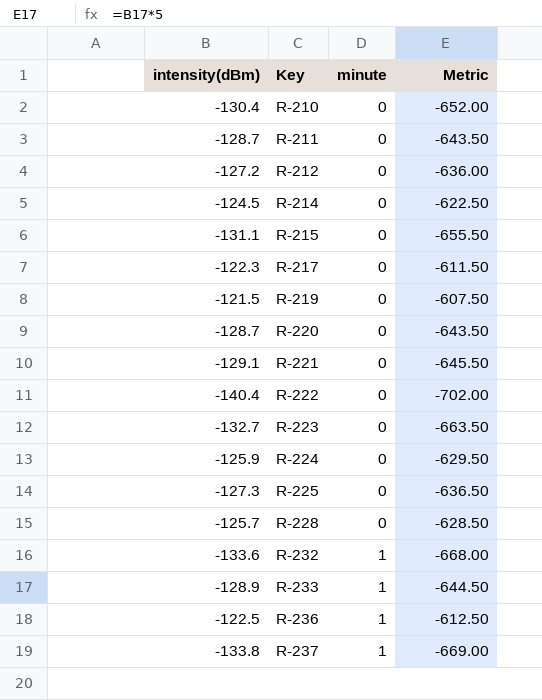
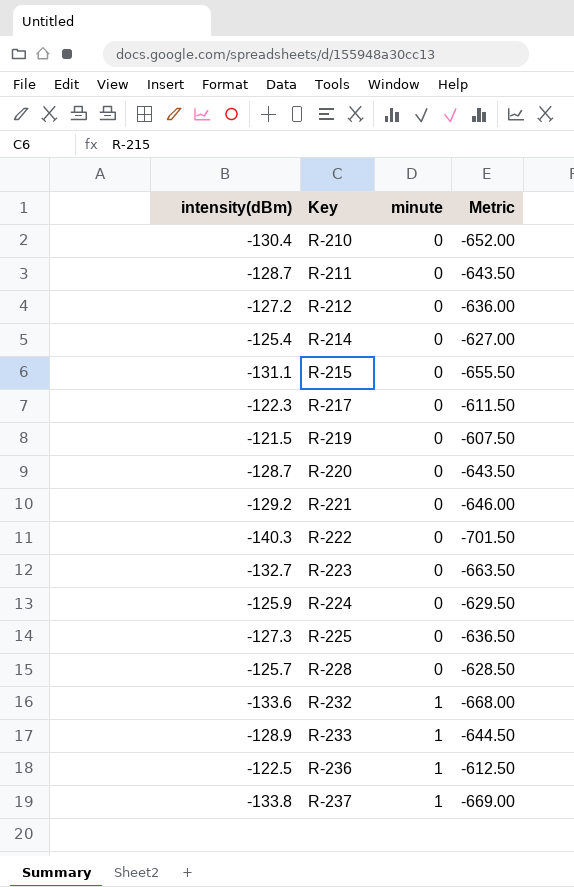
R-214 | intensity(dBm): -124.5 -> -125.4
R-214 | Metric: -622.50 -> -627.00
R-221 | intensity(dBm): -129.1 -> -129.2
R-221 | Metric: -645.50 -> -646.00
R-222 | intensity(dBm): -140.4 -> -140.3
R-222 | Metric: -702.00 -> -701.50

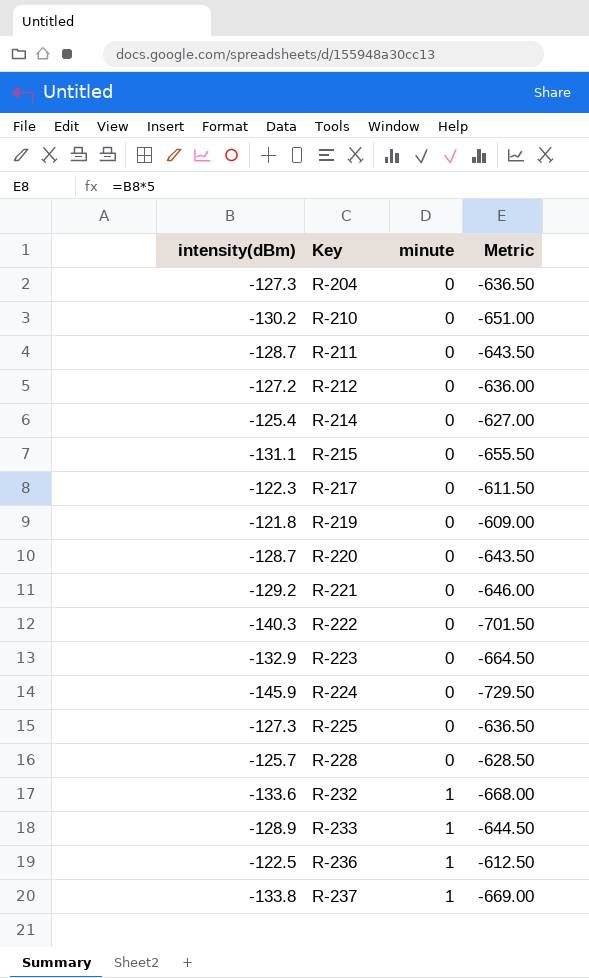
row R-204: none -> -127.3 | 0 | -636.50
R-210 | intensity(dBm): -130.4 -> -130.2
R-210 | Metric: -652.00 -> -651.00
R-219 | intensity(dBm): -121.5 -> -121.8
R-219 | Metric: -607.50 -> -609.00
R-223 | intensity(dBm): -132.7 -> -132.9
R-223 | Metric: -663.50 -> -664.50
R-224 | intensity(dBm): -125.9 -> -145.9
R-224 | Metric: -629.50 -> -729.50

